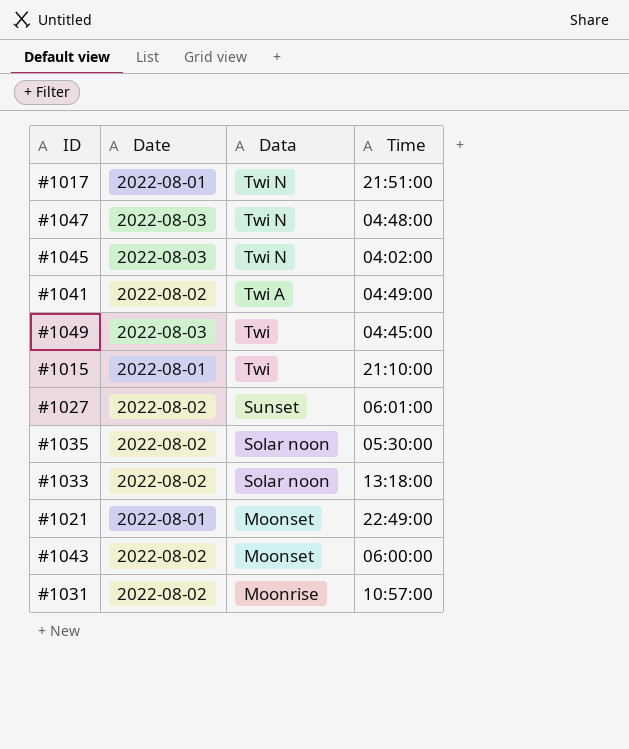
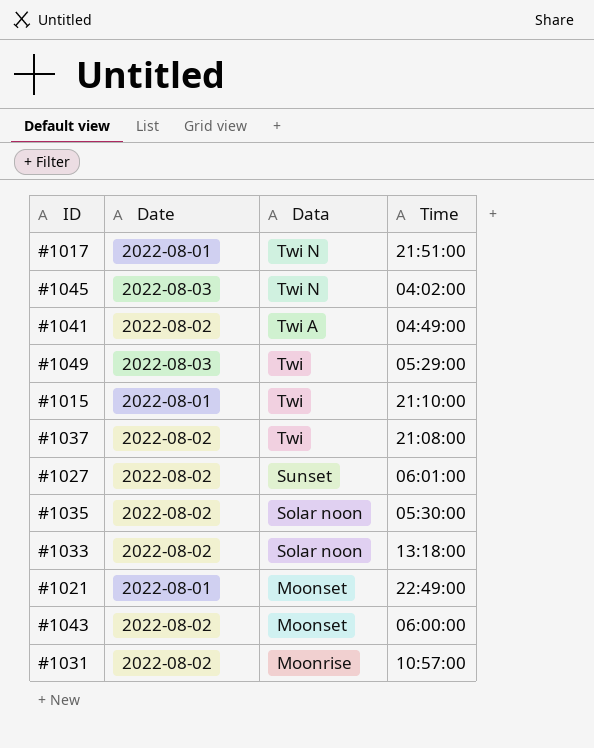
row #1047: 2022-08-03 | Twi N | 04:48:00 -> none
#1049 | Time: 04:45:00 -> 05:29:00
row #1037: none -> 2022-08-02 | Twi | 21:08:00

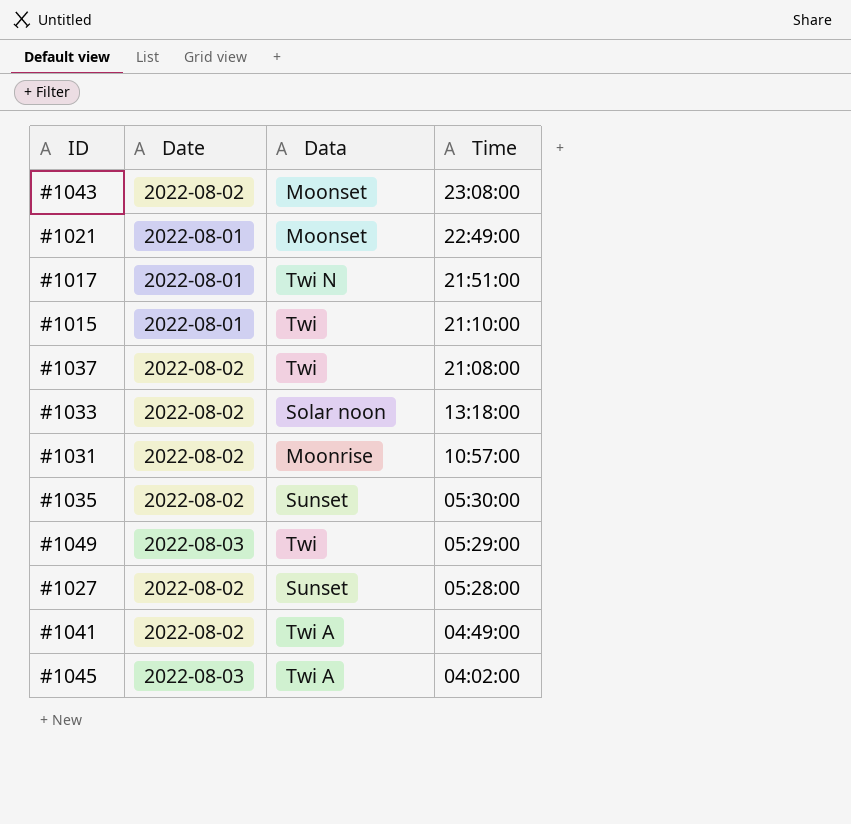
row order: Data descending -> Time descending
#1043 | Time: 06:00:00 -> 23:08:00
#1035 | Data: Solar noon -> Sunset
#1027 | Time: 06:01:00 -> 05:28:00
#1045 | Data: Twi N -> Twi A

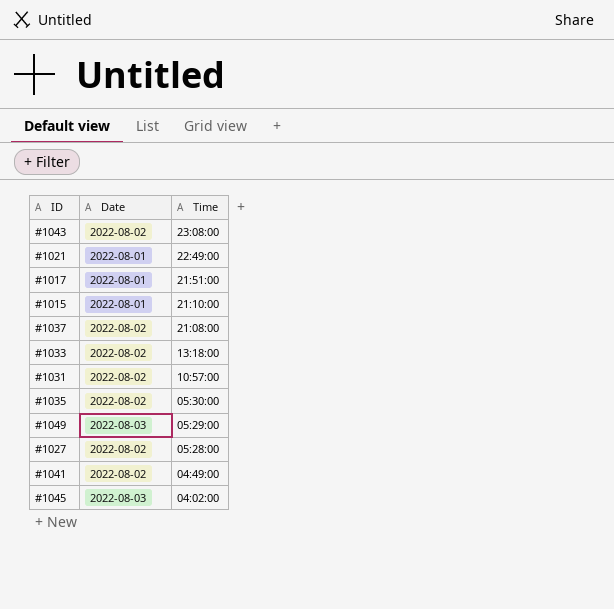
column Data | position: 3 -> none

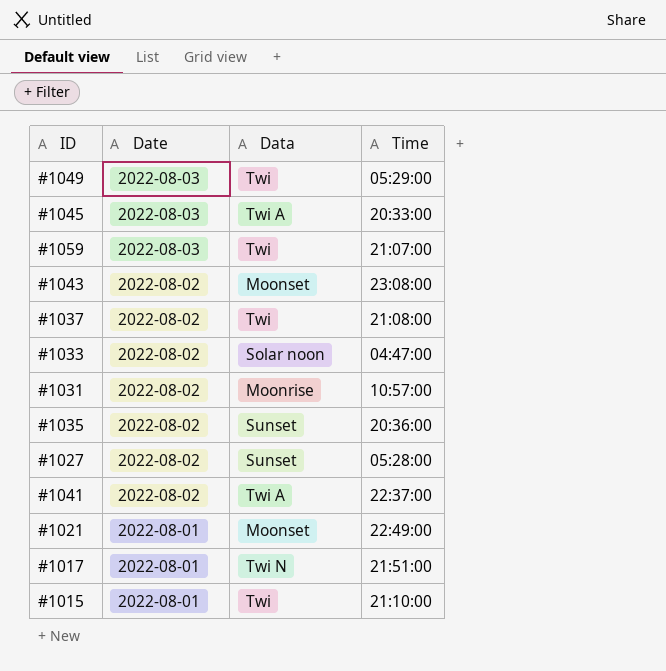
row order: Time descending -> Date descending
column Data | position: none -> 3
#1045 | Time: 04:02:00 -> 20:33:00
row #1059: none -> 2022-08-03 | Twi | 21:07:00
#1033 | Time: 13:18:00 -> 04:47:00
#1035 | Time: 05:30:00 -> 20:36:00
#1041 | Time: 04:49:00 -> 22:37:00

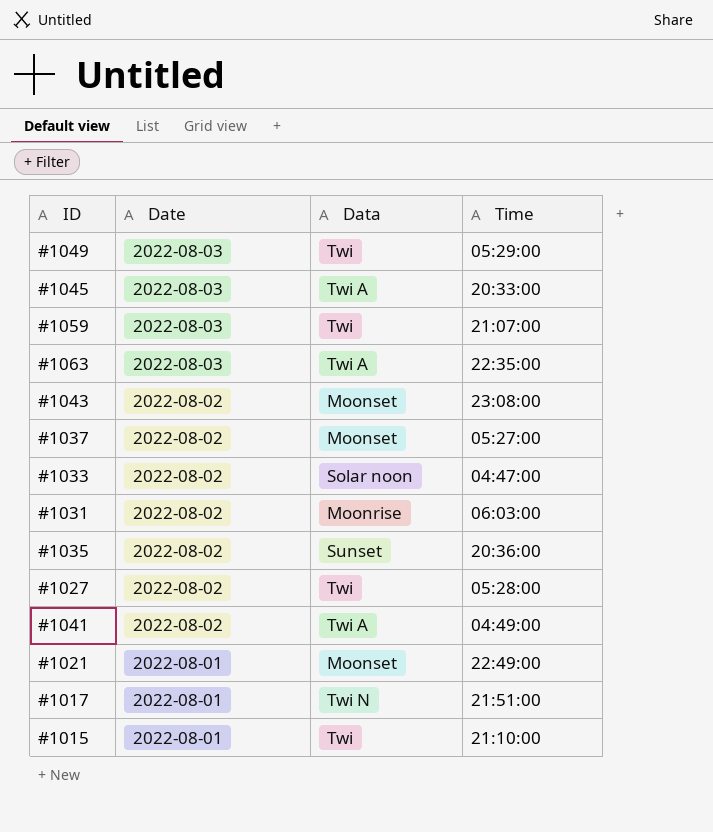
row #1063: none -> 2022-08-03 | Twi A | 22:35:00
#1037 | Data: Twi -> Moonset
#1037 | Time: 21:08:00 -> 05:27:00
#1031 | Time: 10:57:00 -> 06:03:00
#1027 | Data: Sunset -> Twi
#1041 | Time: 22:37:00 -> 04:49:00

